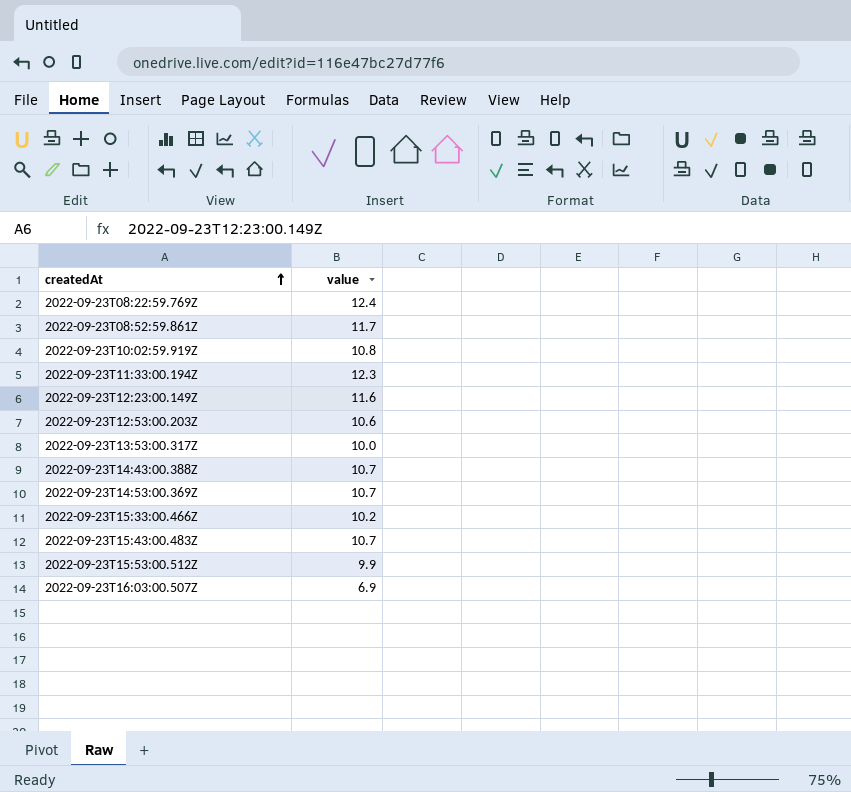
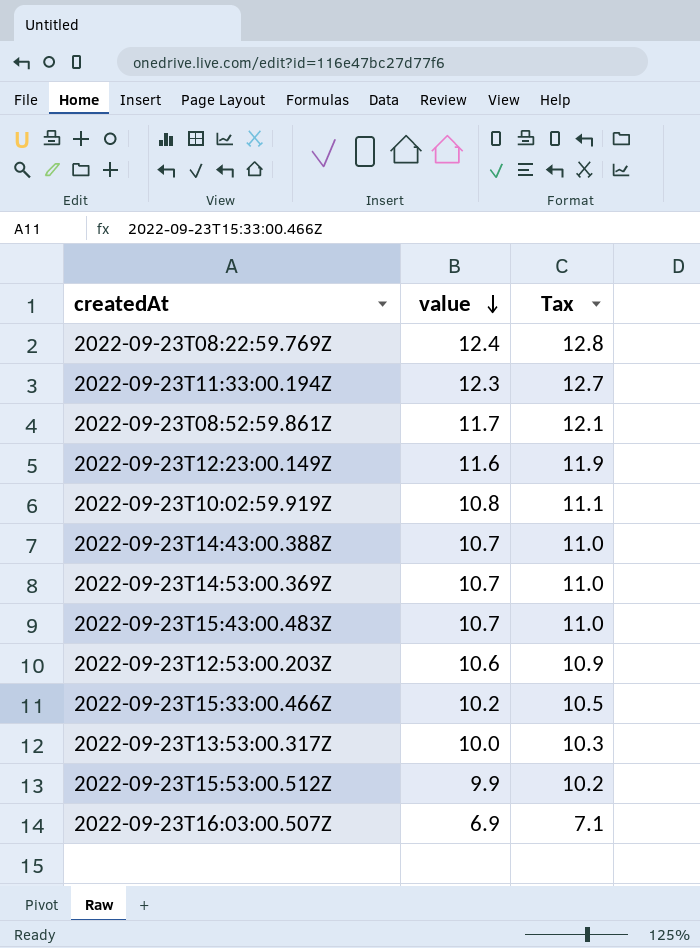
row order: createdAt ascending -> value descending
column Tax | formula: none -> [value] * 1.03

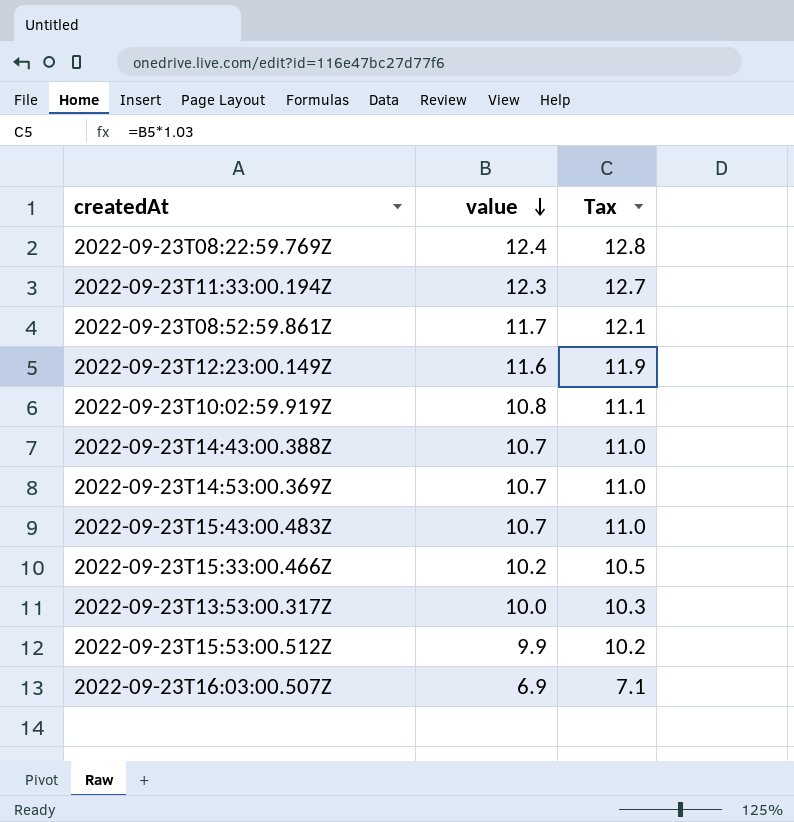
row 2022-09-23T12:53:00.203Z: 10.6 | 10.9 -> none

